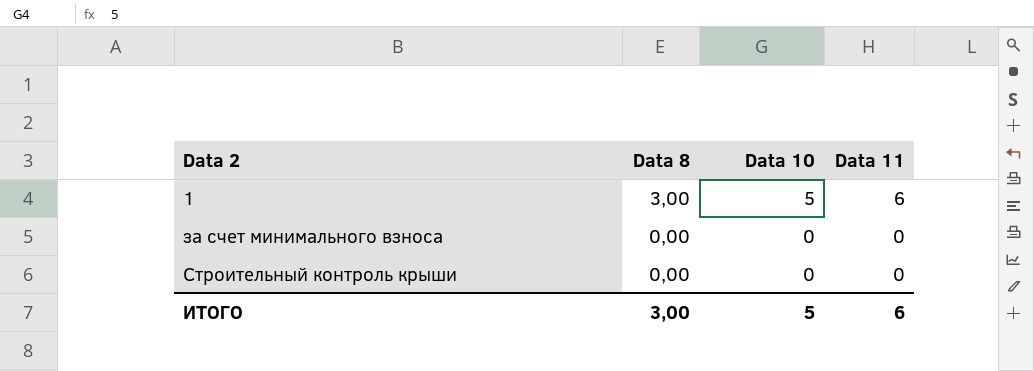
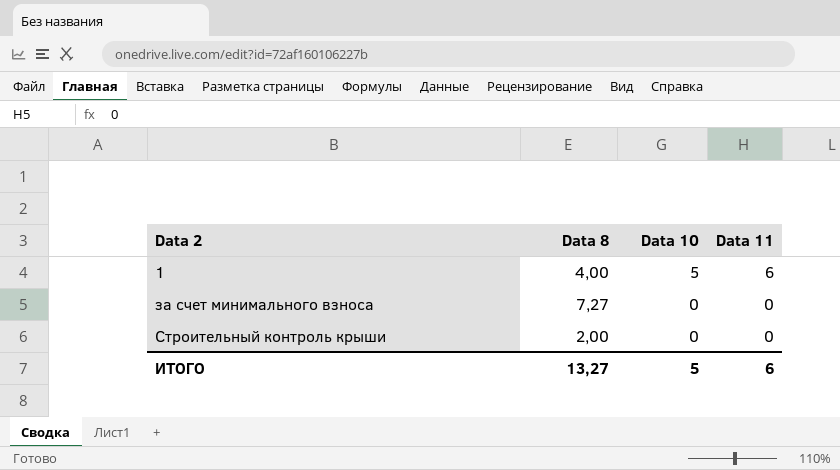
1 | Data 8: 3,00 -> 4,00
за счет минимального взноса | Data 8: 0,00 -> 7,27
Строительный контроль крыши | Data 8: 0,00 -> 2,00
ИТОГО | Data 8: 3,00 -> 13,27

